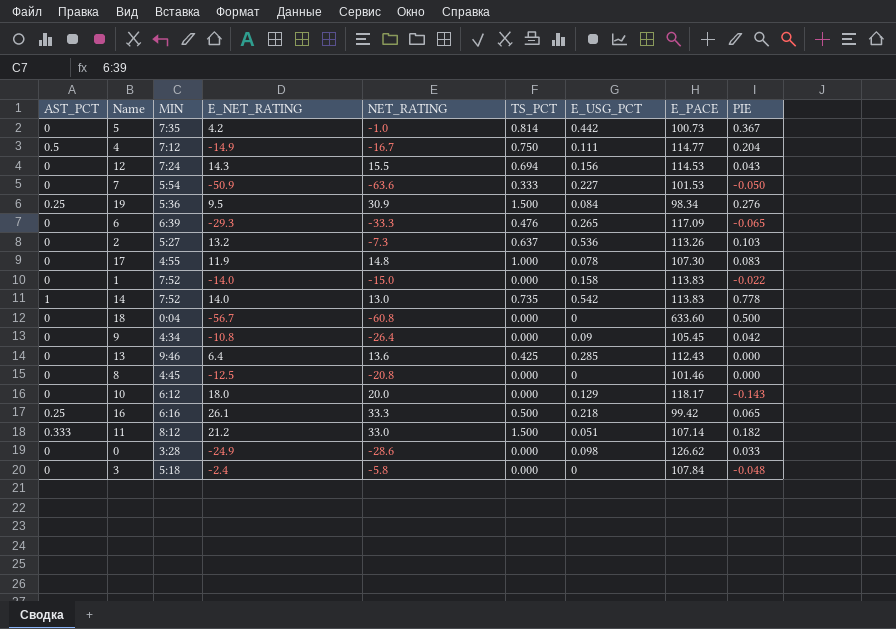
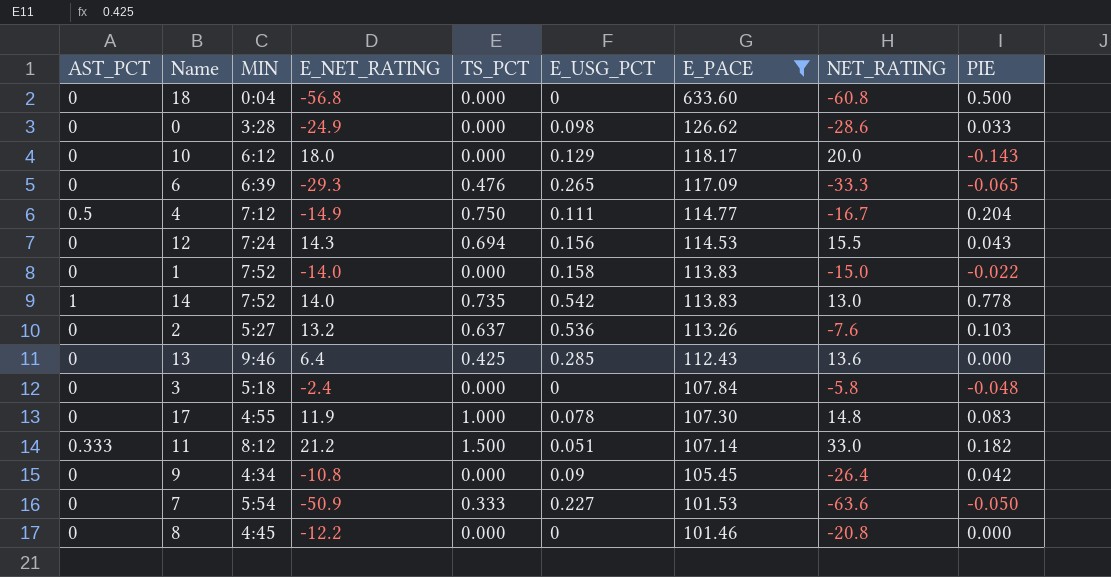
filter: none -> E_PACE >= 101.46
row order: none -> E_PACE descending
column NET_RATING | position: 5 -> 8
18 | E_NET_RATING: -56.7 -> -56.8
2 | NET_RATING: -7.3 -> -7.6
8 | E_NET_RATING: -12.5 -> -12.2

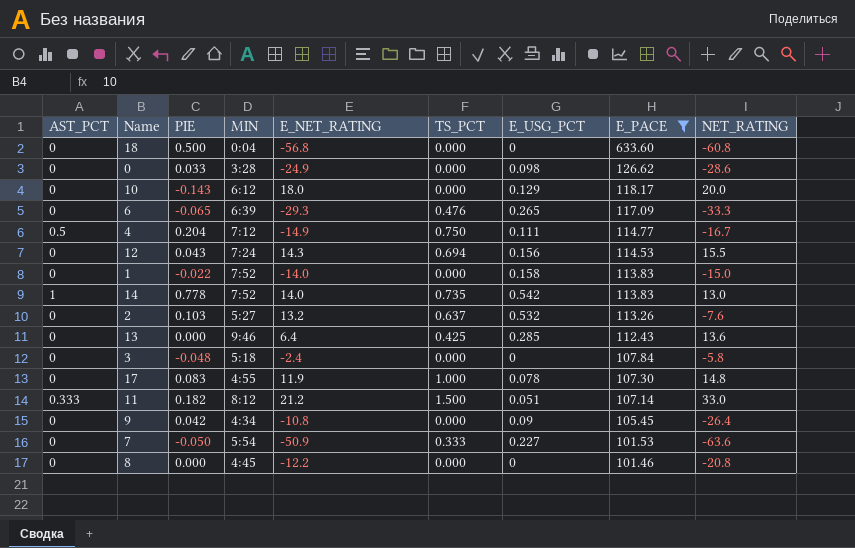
column PIE | position: 9 -> 3
2 | E_USG_PCT: 0.536 -> 0.532

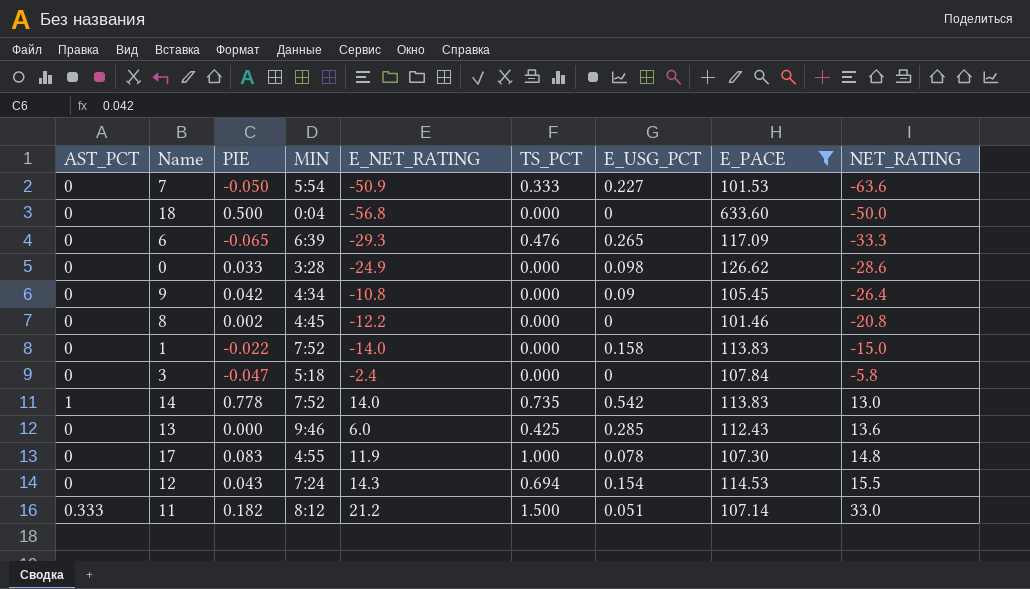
row order: E_PACE descending -> NET_RATING ascending
row 10: 0 | -0.143 | 6:12 | 18.0 | 0.000 | 0.129 | 118.17 | 20.0 -> none
row 4: 0.5 | 0.204 | 7:12 | -14.9 | 0.750 | 0.111 | 114.77 | -16.7 -> none
row 2: 0 | 0.103 | 5:27 | 13.2 | 0.637 | 0.532 | 113.26 | -7.6 -> none
18 | NET_RATING: -60.8 -> -50.0
8 | PIE: 0.000 -> 0.002
3 | PIE: -0.048 -> -0.047
13 | E_NET_RATING: 6.4 -> 6.0
12 | E_USG_PCT: 0.156 -> 0.154

